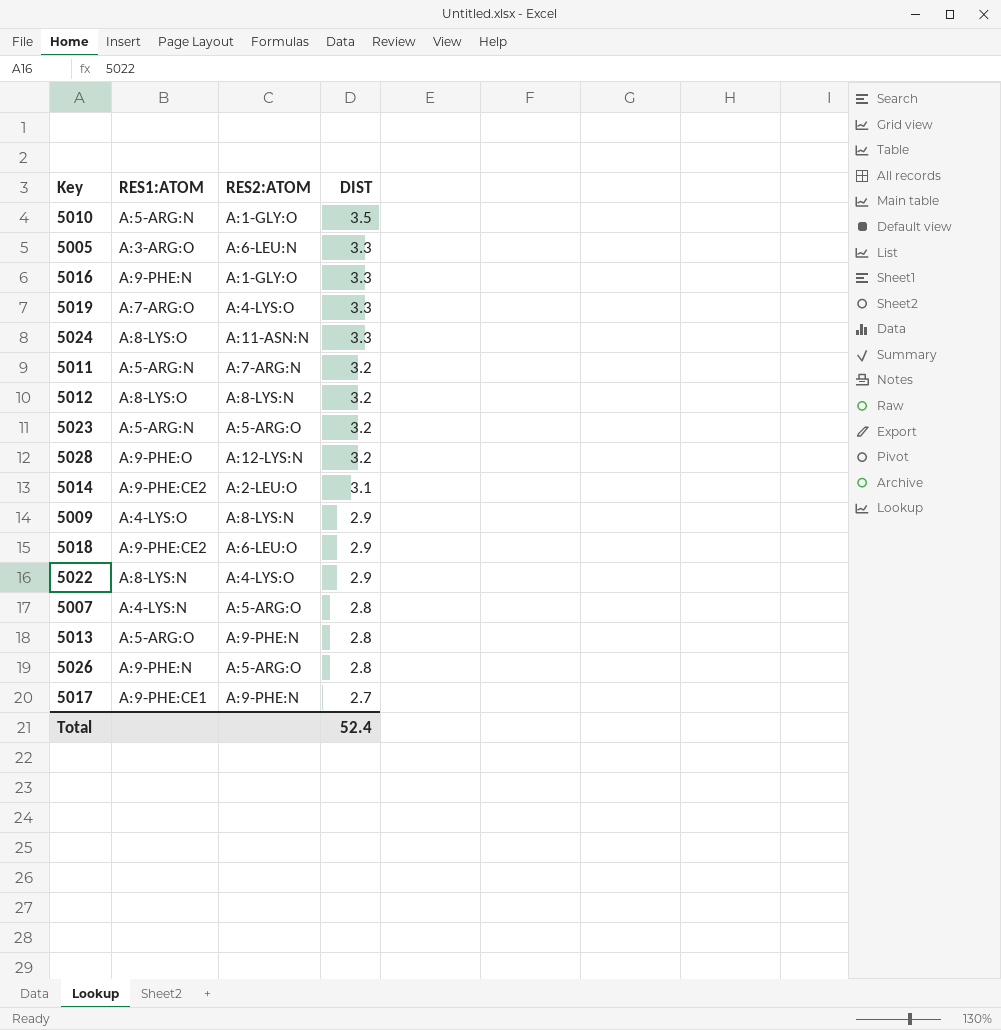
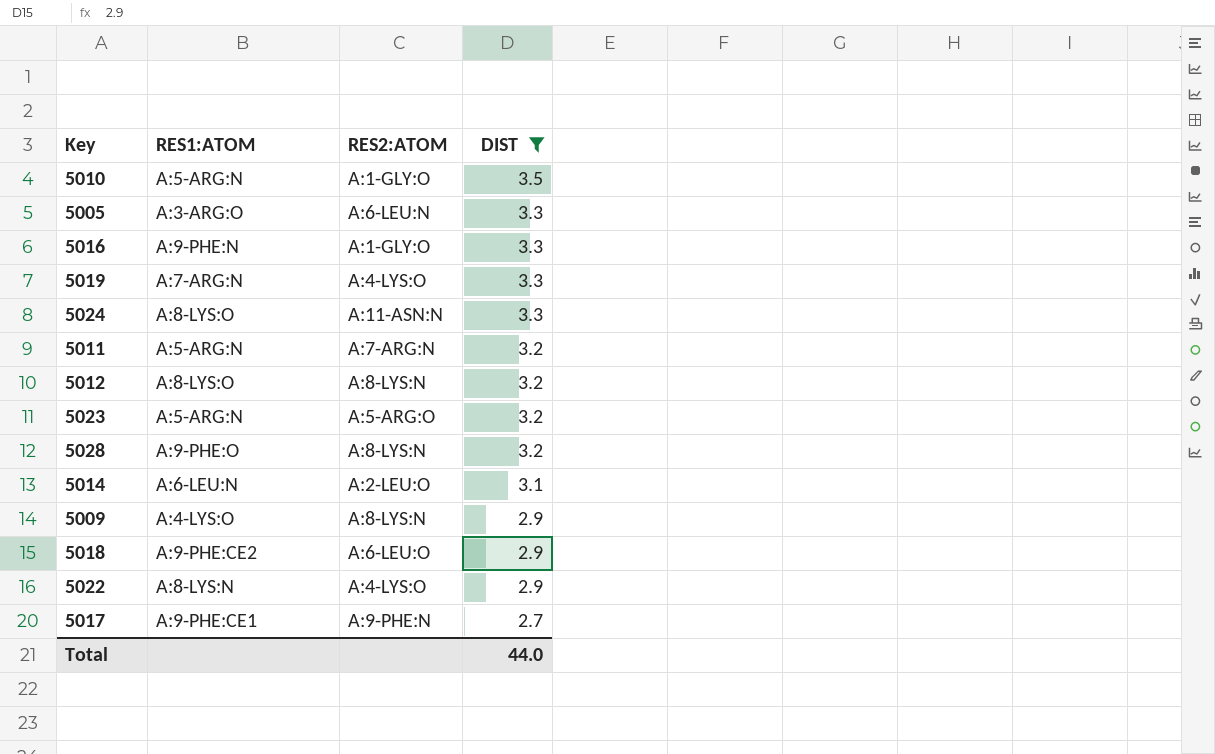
filter: none -> DIST != 2.8
5019 | RES1:ATOM: A:7-ARG:O -> A:7-ARG:N
5028 | RES2:ATOM: A:12-LYS:N -> A:8-LYS:N
5014 | RES1:ATOM: A:9-PHE:CE2 -> A:6-LEU:N
Total | DIST: 52.4 -> 44.0

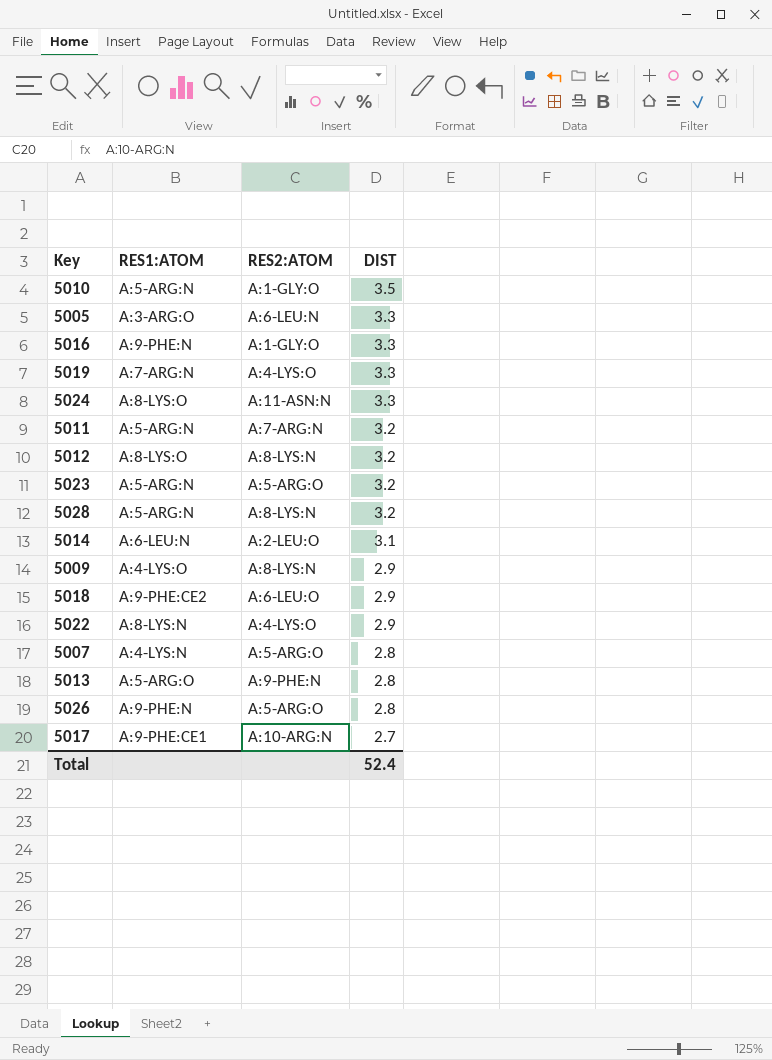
filter: DIST != 2.8 -> none
5028 | RES1:ATOM: A:9-PHE:O -> A:5-ARG:N
5017 | RES2:ATOM: A:9-PHE:N -> A:10-ARG:N
Total | DIST: 44.0 -> 52.4

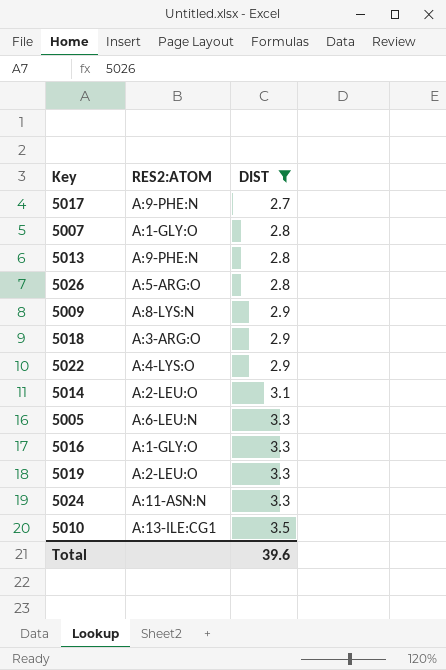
filter: none -> DIST != 3.2
row order: DIST descending -> DIST ascending
column RES1:ATOM | position: 2 -> none
5017 | RES2:ATOM: A:10-ARG:N -> A:9-PHE:N
5007 | RES2:ATOM: A:5-ARG:O -> A:1-GLY:O
5018 | RES2:ATOM: A:6-LEU:O -> A:3-ARG:O
5019 | RES2:ATOM: A:4-LYS:O -> A:2-LEU:O
5010 | RES2:ATOM: A:1-GLY:O -> A:13-ILE:CG1
Total | DIST: 52.4 -> 39.6

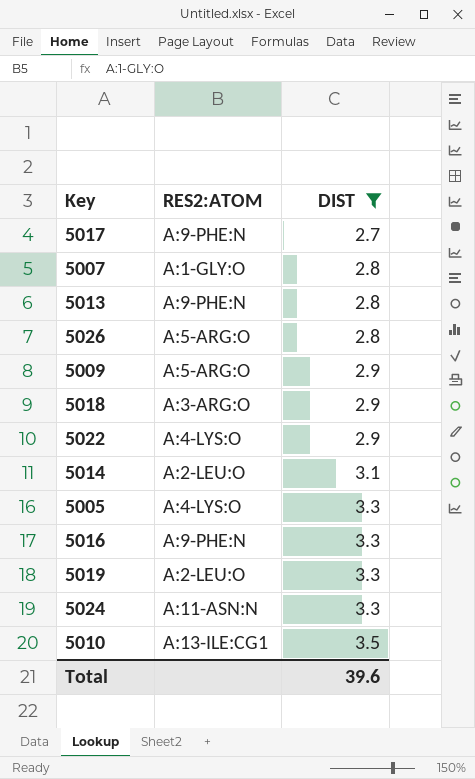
5009 | RES2:ATOM: A:8-LYS:N -> A:5-ARG:O
5005 | RES2:ATOM: A:6-LEU:N -> A:4-LYS:O
5016 | RES2:ATOM: A:1-GLY:O -> A:9-PHE:N

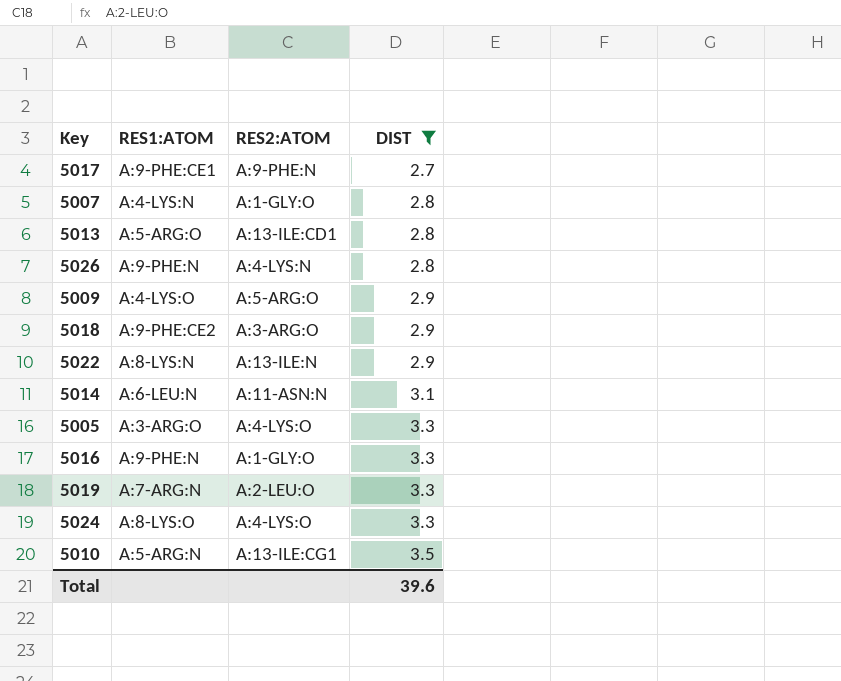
column RES1:ATOM | position: none -> 2
5013 | RES2:ATOM: A:9-PHE:N -> A:13-ILE:CD1
5026 | RES2:ATOM: A:5-ARG:O -> A:4-LYS:N
5022 | RES2:ATOM: A:4-LYS:O -> A:13-ILE:N
5014 | RES2:ATOM: A:2-LEU:O -> A:11-ASN:N
5016 | RES2:ATOM: A:9-PHE:N -> A:1-GLY:O
5024 | RES2:ATOM: A:11-ASN:N -> A:4-LYS:O

